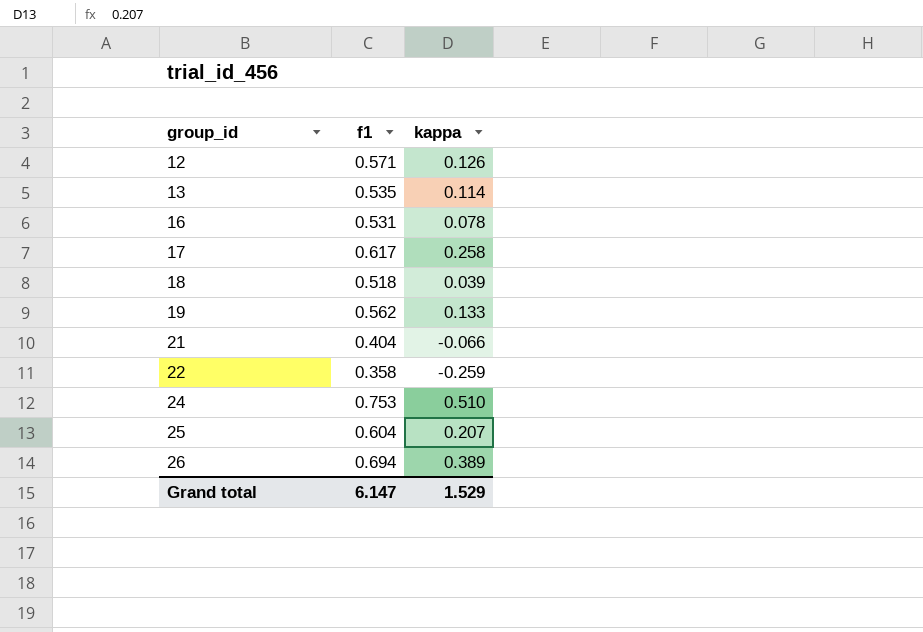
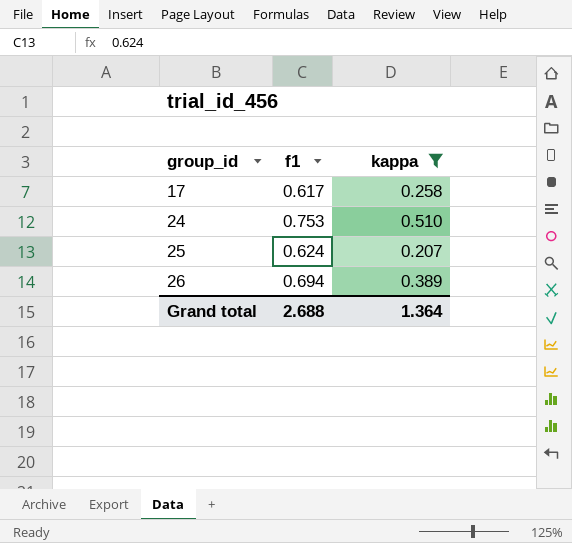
filter: none -> kappa >= 0.207
25 | f1: 0.604 -> 0.624
Grand total | f1: 6.147 -> 2.688
Grand total | kappa: 1.529 -> 1.364

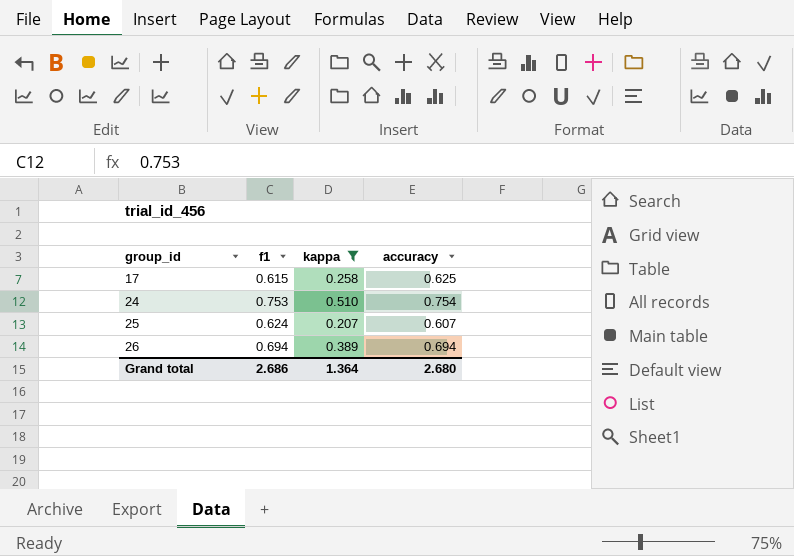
column accuracy | position: none -> 4
17 | f1: 0.617 -> 0.615
Grand total | f1: 2.688 -> 2.686

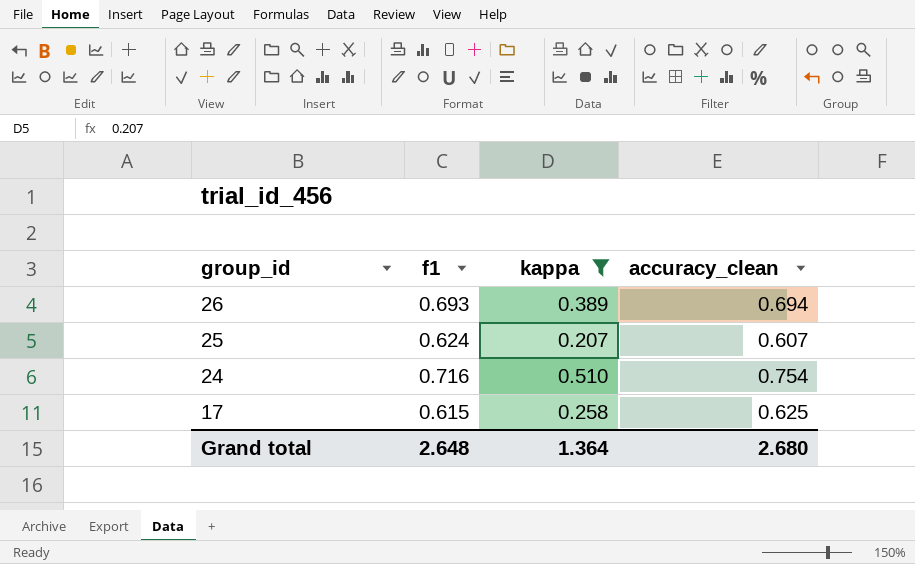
row order: group_id ascending -> group_id descending
column name: accuracy -> accuracy_clean
26 | f1: 0.694 -> 0.693
24 | f1: 0.753 -> 0.716
Grand total | f1: 2.686 -> 2.648

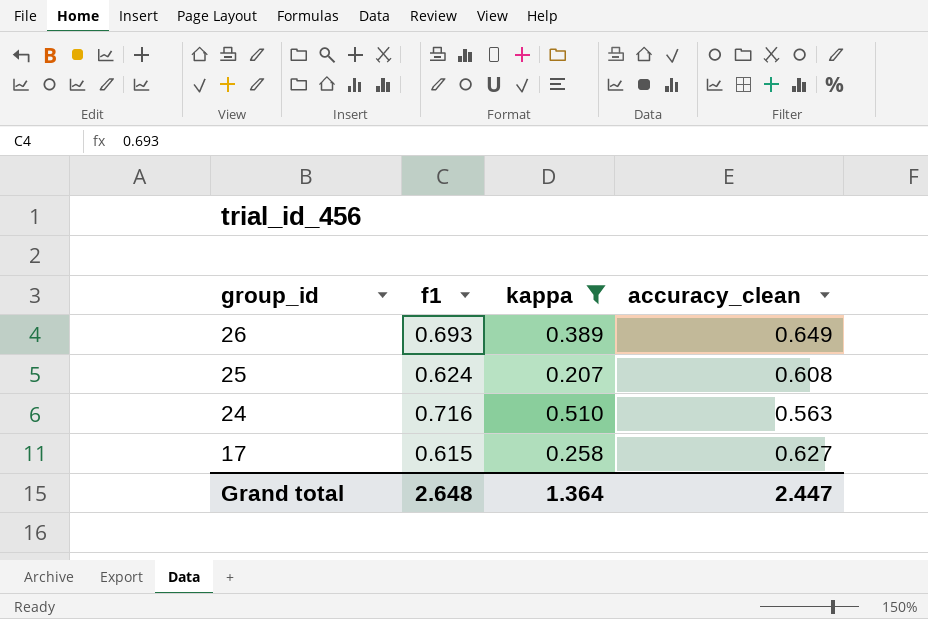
26 | accuracy_clean: 0.694 -> 0.649
25 | accuracy_clean: 0.607 -> 0.608
24 | accuracy_clean: 0.754 -> 0.563
17 | accuracy_clean: 0.625 -> 0.627
Grand total | accuracy_clean: 2.680 -> 2.447

